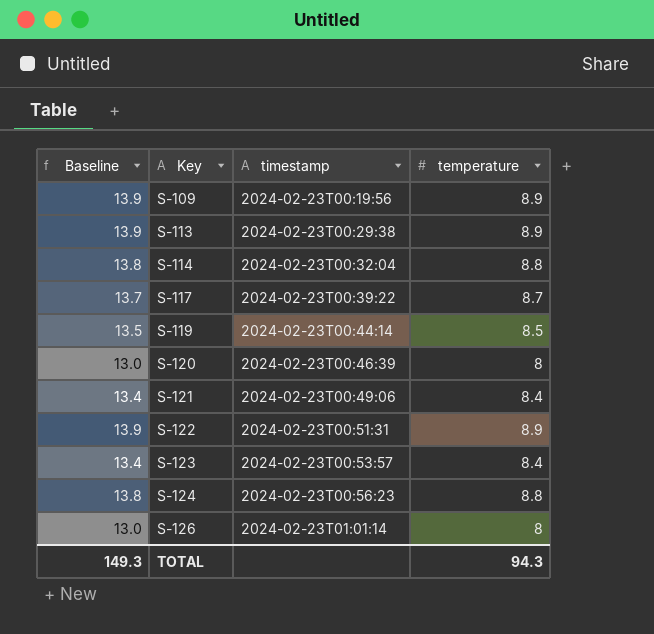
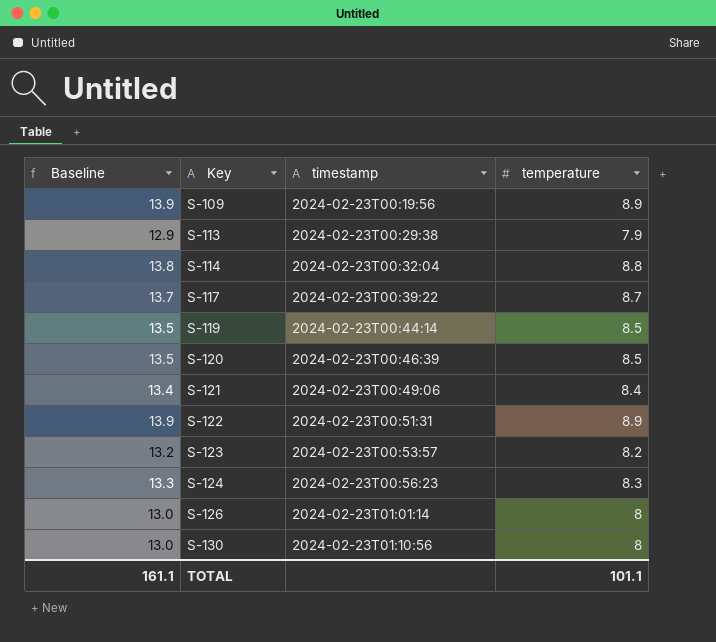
S-113 | Baseline: 13.9 -> 12.9
S-113 | temperature: 8.9 -> 7.9
S-120 | Baseline: 13.0 -> 13.5
S-120 | temperature: 8 -> 8.5
S-123 | Baseline: 13.4 -> 13.2
S-123 | temperature: 8.4 -> 8.2
S-124 | Baseline: 13.8 -> 13.3
S-124 | temperature: 8.8 -> 8.3
row S-130: none -> 13.0 | 2024-02-23T01:10:56 | 8
TOTAL | Baseline: 149.3 -> 161.1
TOTAL | temperature: 94.3 -> 101.1

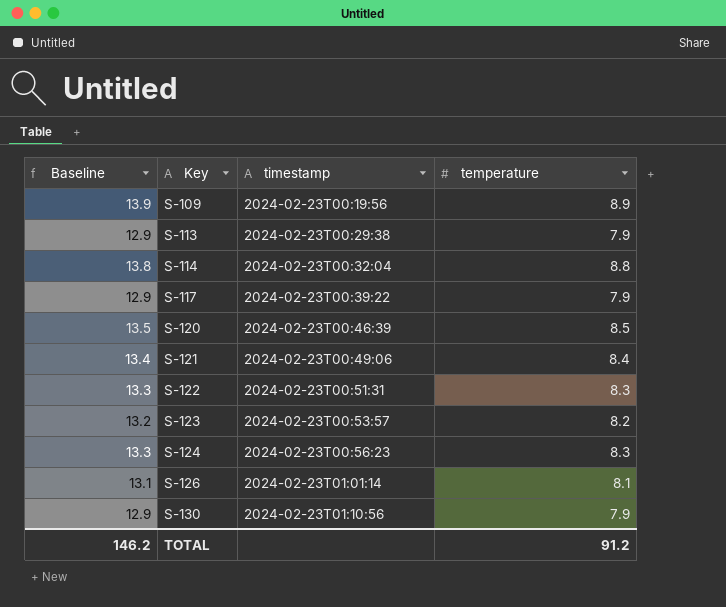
row S-119: 13.5 | 2024-02-23T00:44:14 | 8.5 -> none
S-117 | Baseline: 13.7 -> 12.9
S-117 | temperature: 8.7 -> 7.9
S-122 | Baseline: 13.9 -> 13.3
S-122 | temperature: 8.9 -> 8.3
S-126 | Baseline: 13.0 -> 13.1
S-126 | temperature: 8 -> 8.1
S-130 | Baseline: 13.0 -> 12.9
S-130 | temperature: 8 -> 7.9
TOTAL | Baseline: 161.1 -> 146.2
TOTAL | temperature: 101.1 -> 91.2

